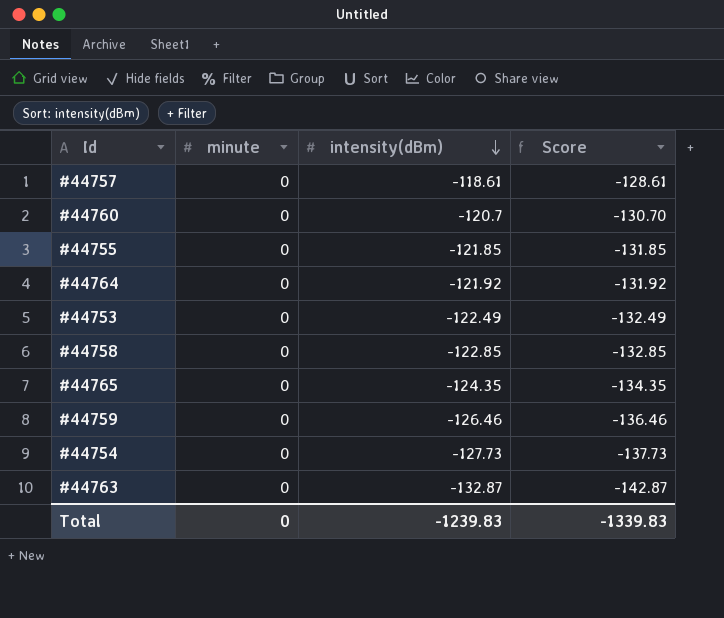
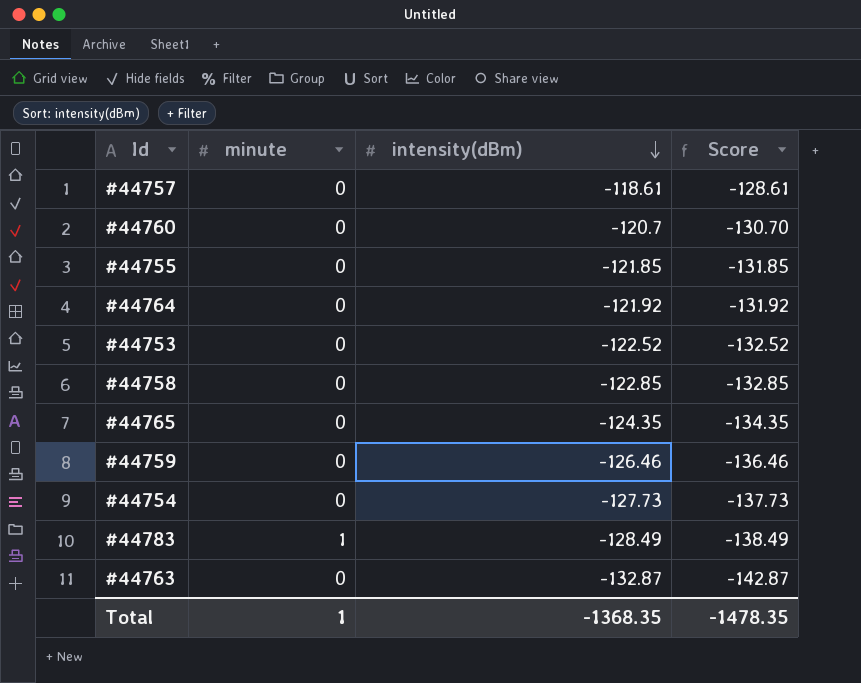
#44753 | intensity(dBm): -122.49 -> -122.52
#44753 | Score: -132.49 -> -132.52
row #44783: none -> 1 | -128.49 | -138.49
Total | minute: 0 -> 1
Total | intensity(dBm): -1239.83 -> -1368.35
Total | Score: -1339.83 -> -1478.35

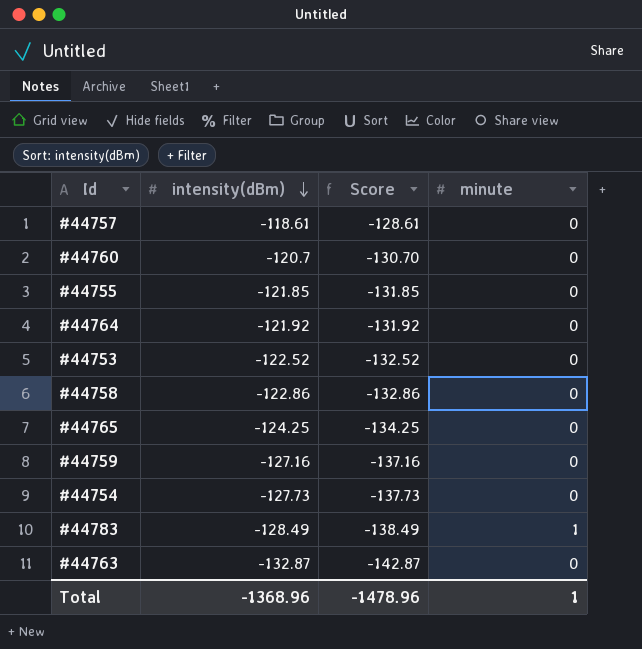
column minute | position: 2 -> 4
#44758 | intensity(dBm): -122.85 -> -122.86
#44758 | Score: -132.85 -> -132.86
#44765 | intensity(dBm): -124.35 -> -124.25
#44765 | Score: -134.35 -> -134.25
#44759 | intensity(dBm): -126.46 -> -127.16
#44759 | Score: -136.46 -> -137.16
Total | intensity(dBm): -1368.35 -> -1368.96
Total | Score: -1478.35 -> -1478.96

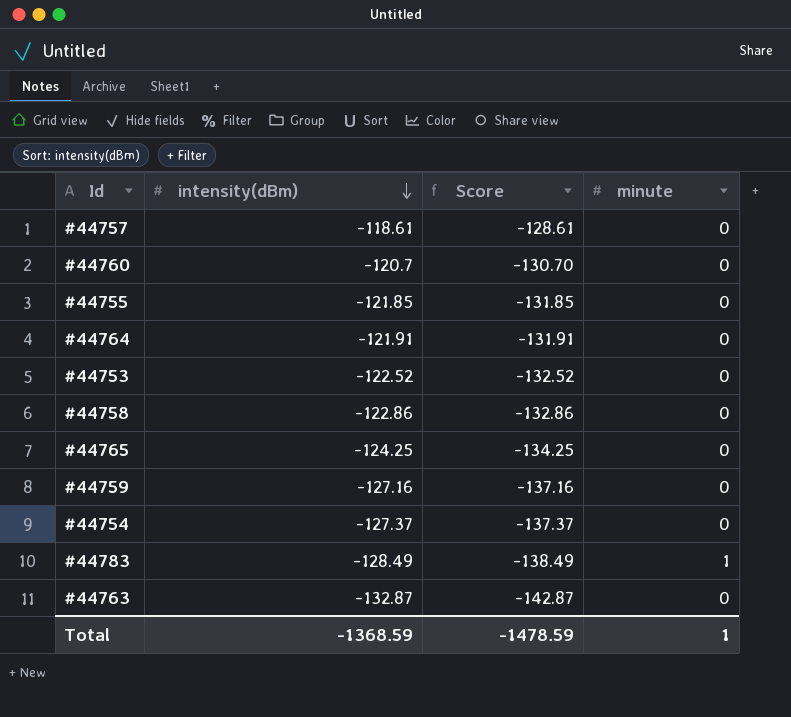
#44764 | intensity(dBm): -121.92 -> -121.91
#44764 | Score: -131.92 -> -131.91
#44754 | intensity(dBm): -127.73 -> -127.37
#44754 | Score: -137.73 -> -137.37
Total | intensity(dBm): -1368.96 -> -1368.59
Total | Score: -1478.96 -> -1478.59

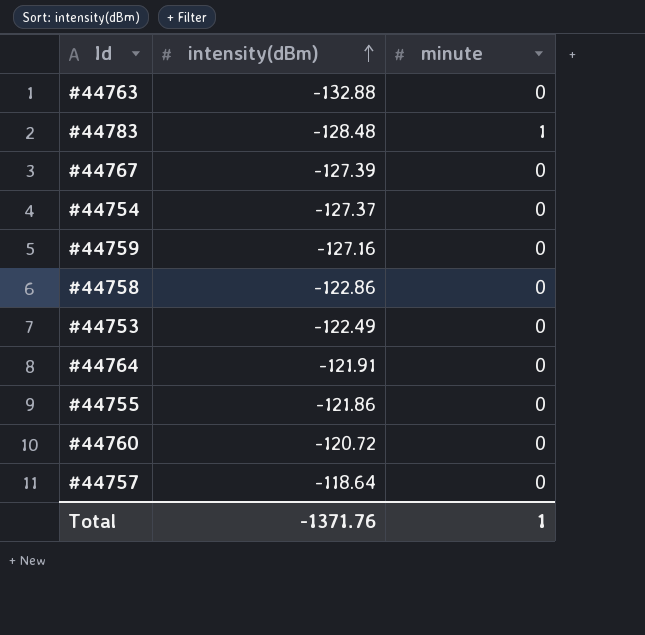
row order: intensity(dBm) descending -> intensity(dBm) ascending
column Score | formula: [intensity(dBm)] - 10 -> none
row #44765: -124.25 | -134.25 | 0 -> none
#44763 | intensity(dBm): -132.87 -> -132.88
#44783 | intensity(dBm): -128.49 -> -128.48
row #44767: none -> -127.39 | 0
#44753 | intensity(dBm): -122.52 -> -122.49
#44755 | intensity(dBm): -121.85 -> -121.86
#44760 | intensity(dBm): -120.7 -> -120.72
#44757 | intensity(dBm): -118.61 -> -118.64
Total | intensity(dBm): -1368.59 -> -1371.76

